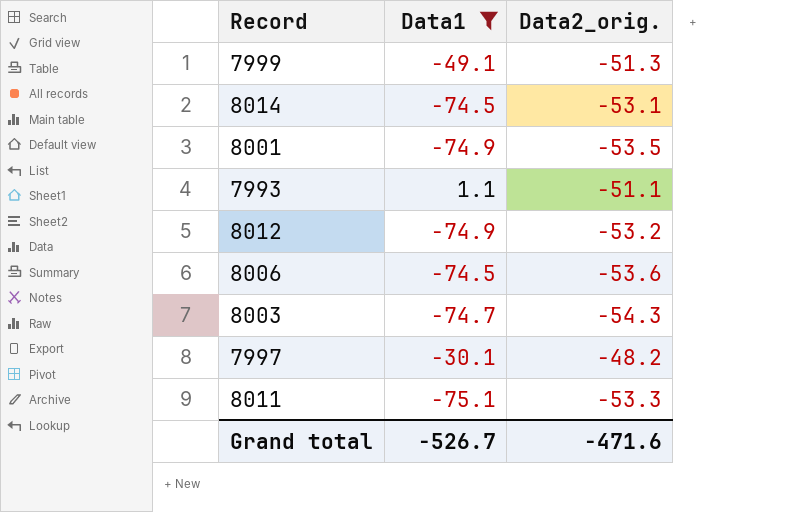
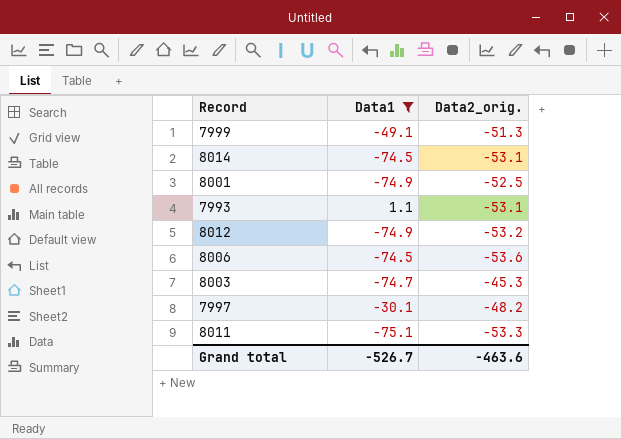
8001 | Data2_orig.: -53.5 -> -52.5
7993 | Data2_orig.: -51.1 -> -53.1
8003 | Data2_orig.: -54.3 -> -45.3
Grand total | Data2_orig.: -471.6 -> -463.6

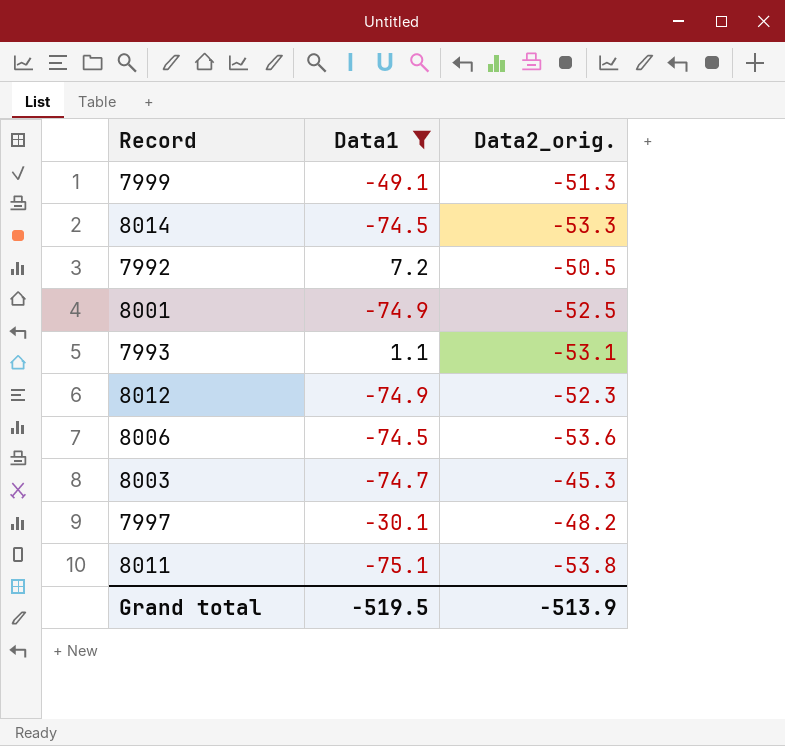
8014 | Data2_orig.: -53.1 -> -53.3
row 7992: none -> 7.2 | -50.5
8012 | Data2_orig.: -53.2 -> -52.3
8011 | Data2_orig.: -53.3 -> -53.8
Grand total | Data1: -526.7 -> -519.5
Grand total | Data2_orig.: -463.6 -> -513.9

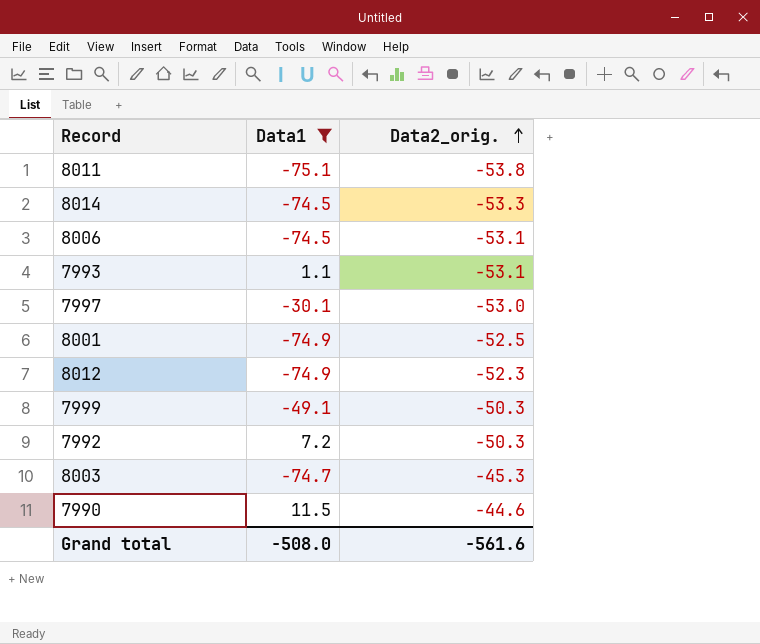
row order: none -> Data2_orig. ascending
8006 | Data2_orig.: -53.6 -> -53.1
7997 | Data2_orig.: -48.2 -> -53.0
7999 | Data2_orig.: -51.3 -> -50.3
7992 | Data2_orig.: -50.5 -> -50.3
row 7990: none -> 11.5 | -44.6
Grand total | Data1: -519.5 -> -508.0
Grand total | Data2_orig.: -513.9 -> -561.6

